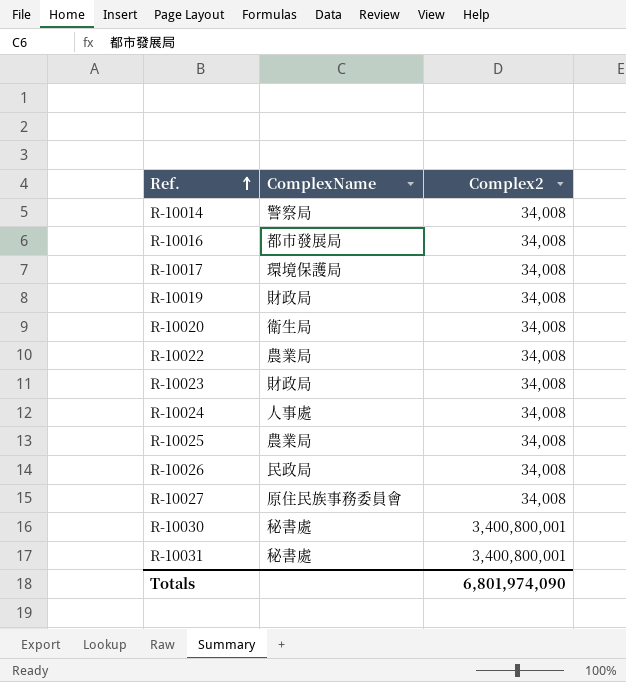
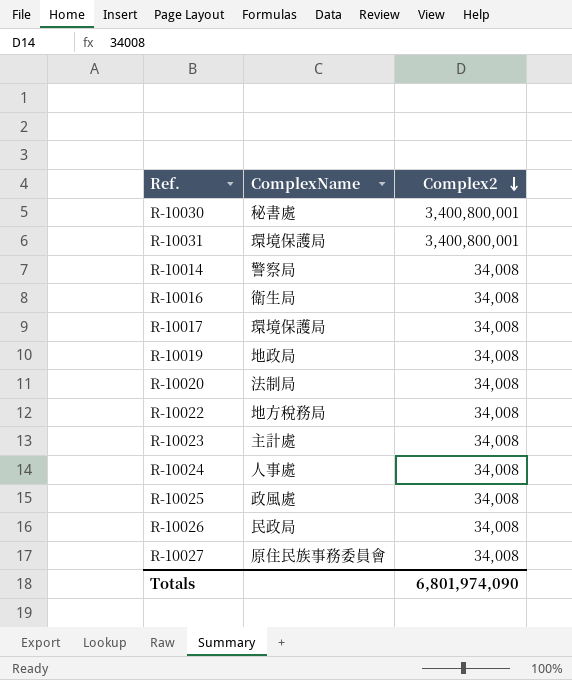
row order: Ref. ascending -> Complex2 descending
R-10031 | ComplexName: 秘書處 -> 環境保護局
R-10016 | ComplexName: 都市發展局 -> 衛生局
R-10019 | ComplexName: 財政局 -> 地政局
R-10020 | ComplexName: 衛生局 -> 法制局
R-10022 | ComplexName: 農業局 -> 地方稅務局
R-10023 | ComplexName: 財政局 -> 主計處
R-10025 | ComplexName: 農業局 -> 政風處

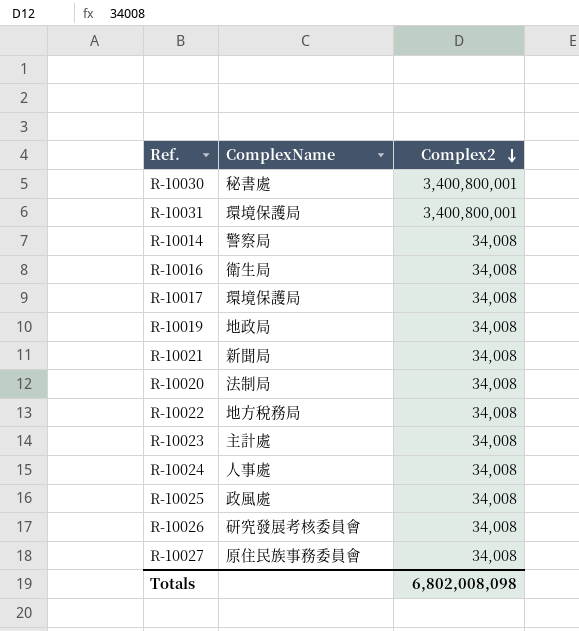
row R-10021: none -> 新聞局 | 34,008
R-10026 | ComplexName: 民政局 -> 研究發展考核委員會
Totals | Complex2: 6,801,974,090 -> 6,802,008,098

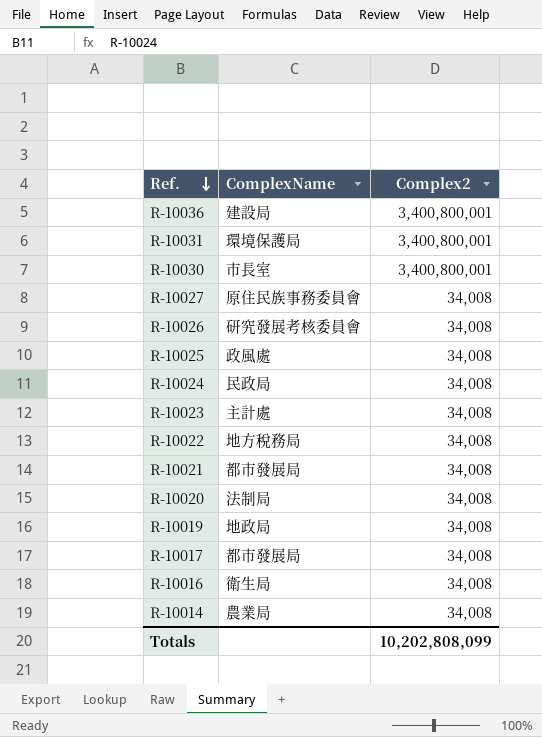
row order: Complex2 descending -> Ref. descending
row R-10036: none -> 建設局 | 3,400,800,001
R-10030 | ComplexName: 秘書處 -> 市長室
R-10024 | ComplexName: 人事處 -> 民政局
R-10021 | ComplexName: 新聞局 -> 都市發展局
R-10017 | ComplexName: 環境保護局 -> 都市發展局
R-10014 | ComplexName: 警察局 -> 農業局
Totals | Complex2: 6,802,008,098 -> 10,202,808,099

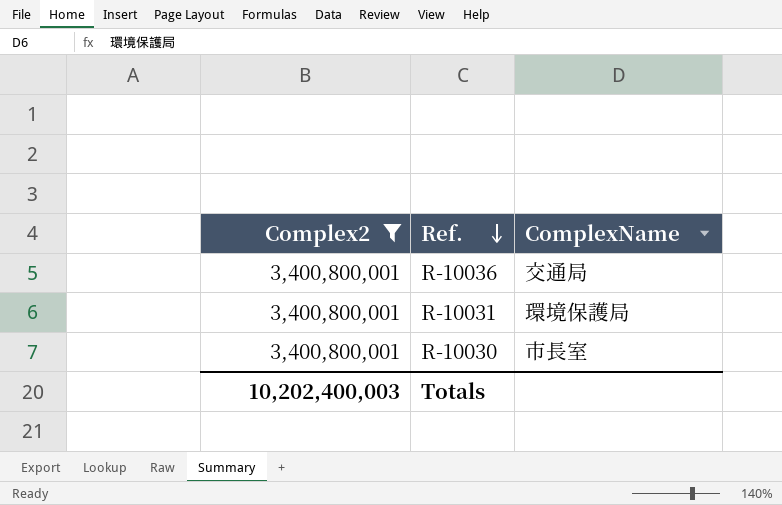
filter: none -> Complex2 = 3,400,800,001
column Complex2 | position: 3 -> 1
R-10036 | ComplexName: 建設局 -> 交通局
Totals | Complex2: 10,202,808,099 -> 10,202,400,003

